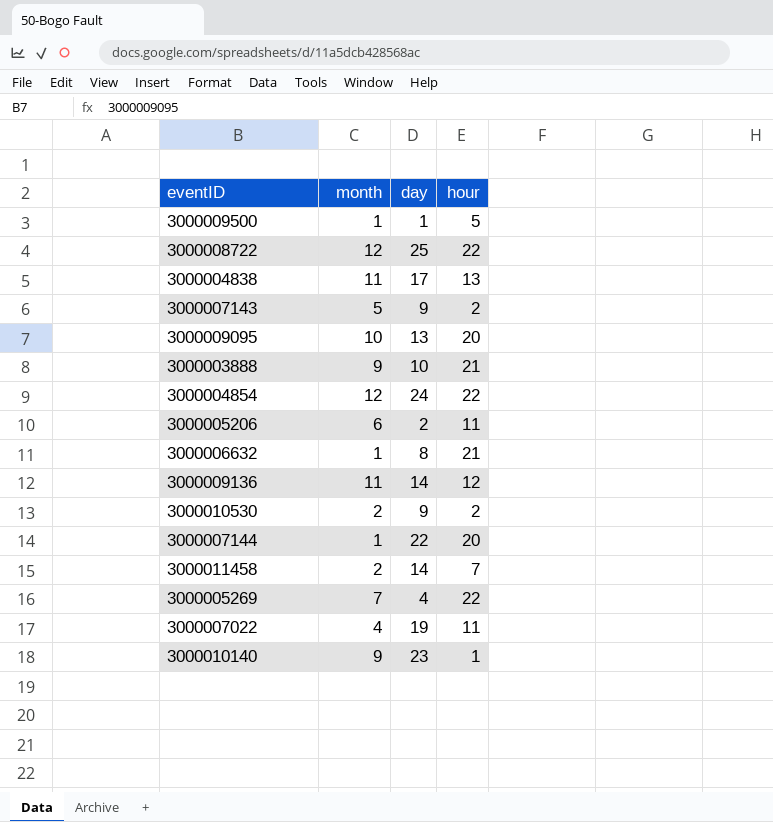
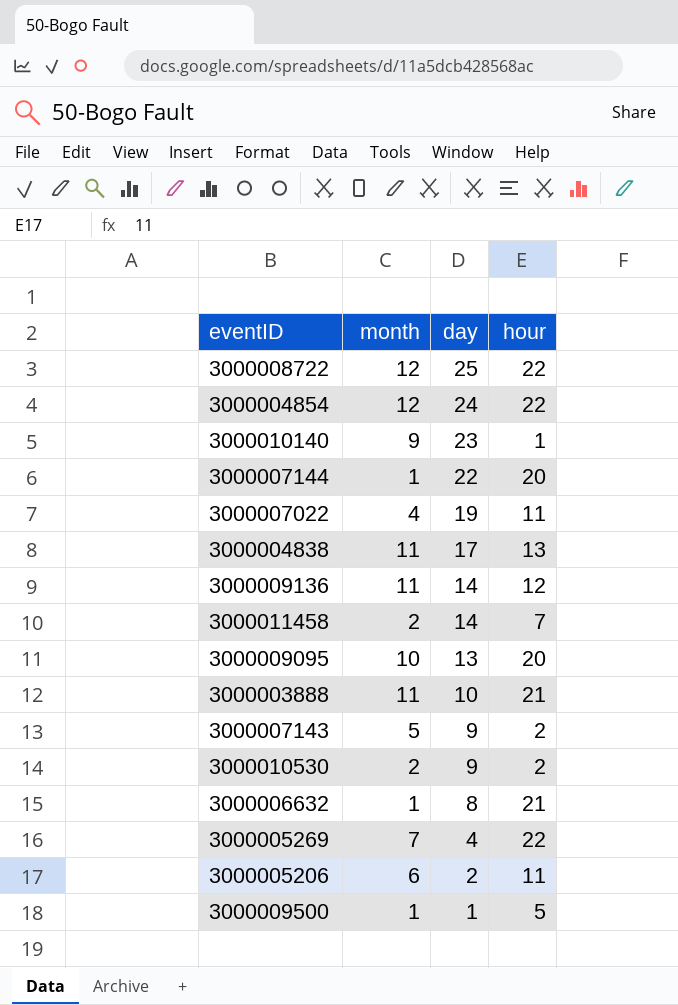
row order: none -> day descending
3000003888 | month: 9 -> 11

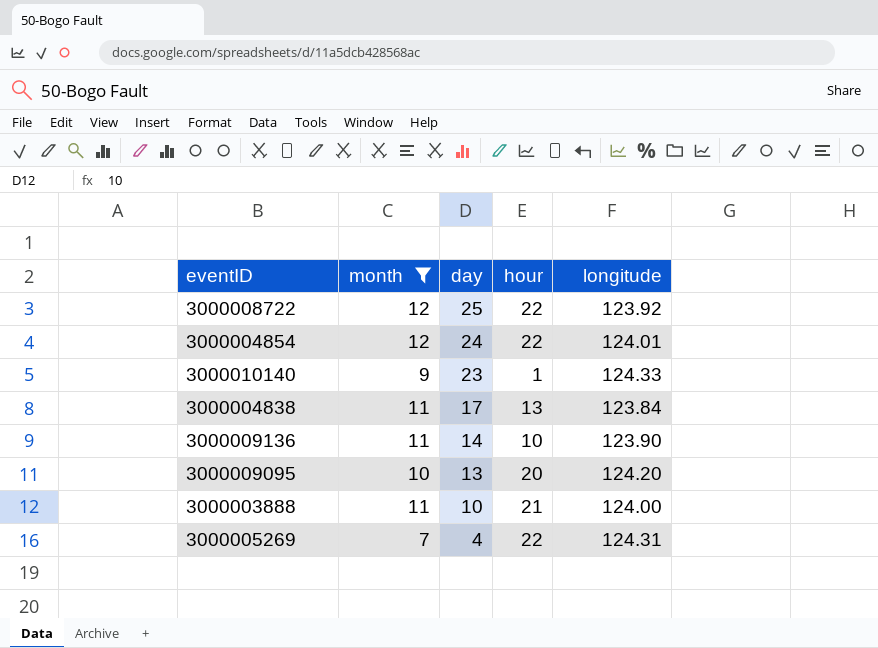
filter: none -> month >= 7
column longitude | position: none -> 5
3000009136 | hour: 12 -> 10

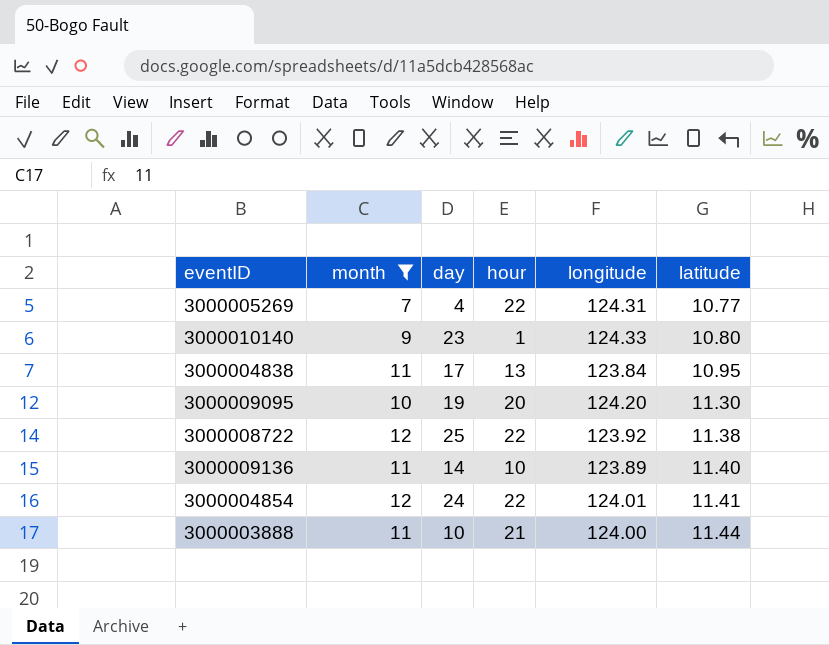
row order: day descending -> latitude ascending
column latitude | position: none -> 6
3000009095 | day: 13 -> 19
3000009136 | longitude: 123.90 -> 123.89

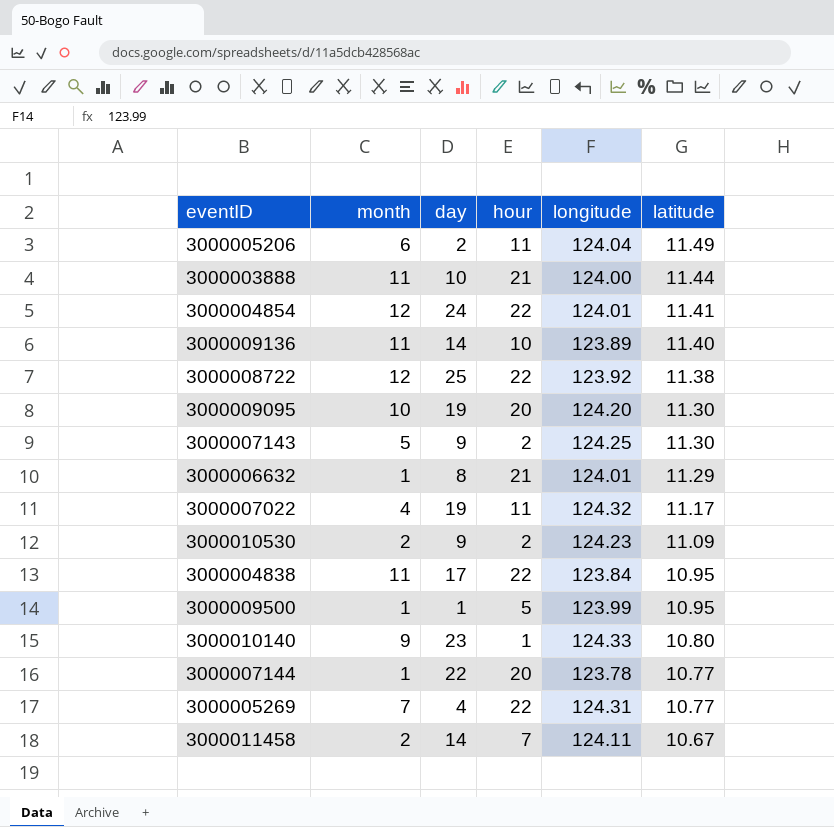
filter: month >= 7 -> none
row order: latitude ascending -> latitude descending
3000004838 | hour: 13 -> 22

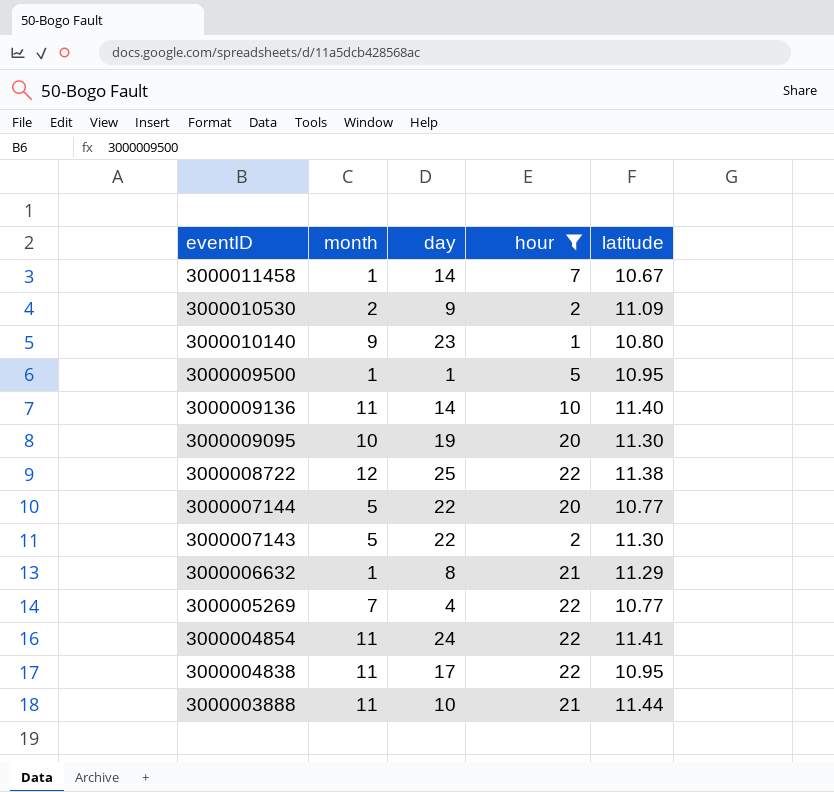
filter: none -> hour != 11
row order: latitude descending -> eventID descending
column longitude | position: 5 -> none
3000011458 | month: 2 -> 1
3000007144 | month: 1 -> 5
3000007143 | day: 9 -> 22
3000004854 | month: 12 -> 11

